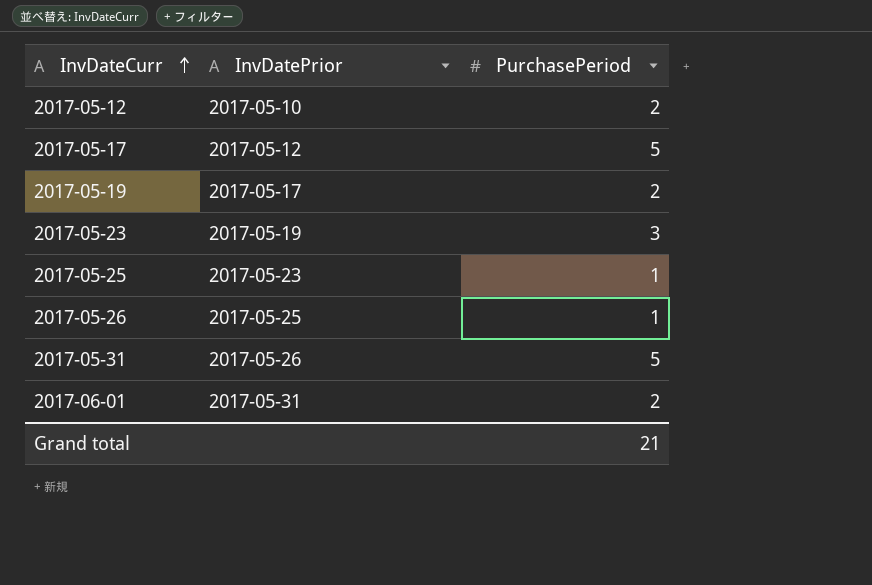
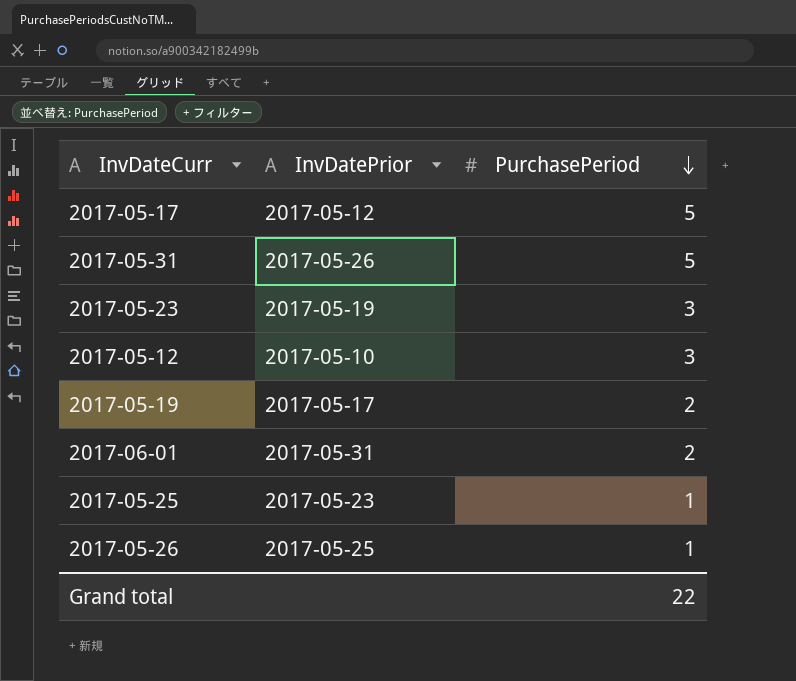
row order: InvDateCurr ascending -> PurchasePeriod descending
2017-05-12 | PurchasePeriod: 2 -> 3
Grand total | PurchasePeriod: 21 -> 22

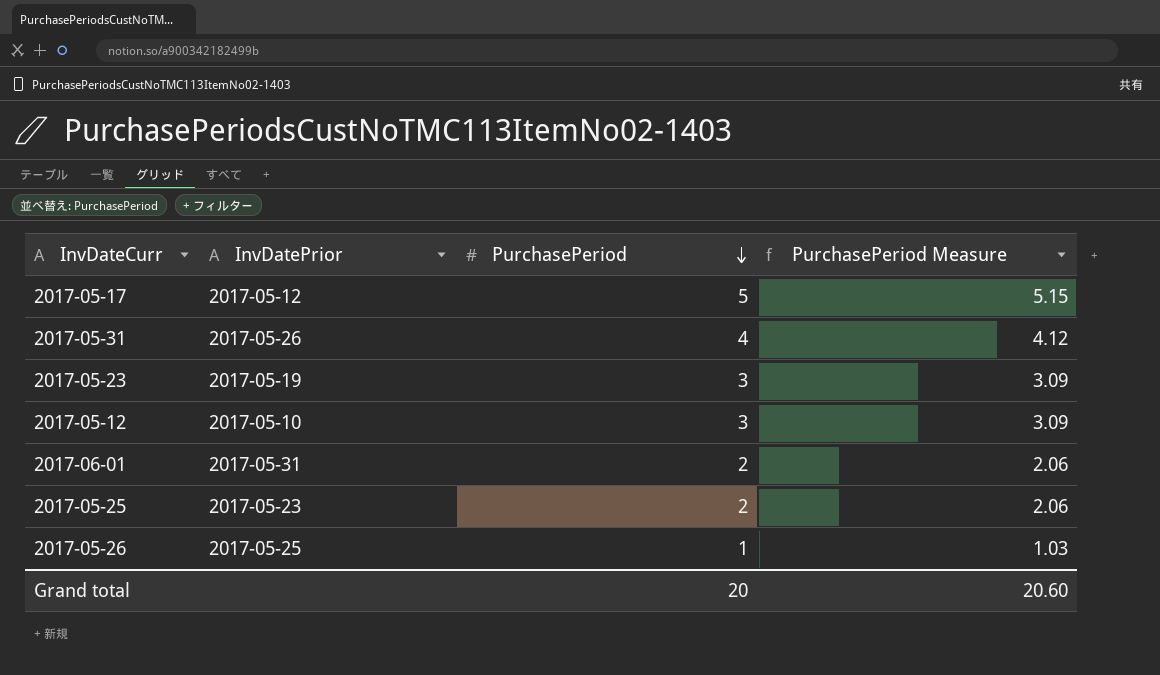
column PurchasePeriod Measure | formula: none -> [PurchasePeriod] * 1.03
row 2017-05-19: 2017-05-17 | 2 -> none
2017-05-31 | PurchasePeriod: 5 -> 4
2017-05-25 | PurchasePeriod: 1 -> 2
Grand total | PurchasePeriod: 22 -> 20

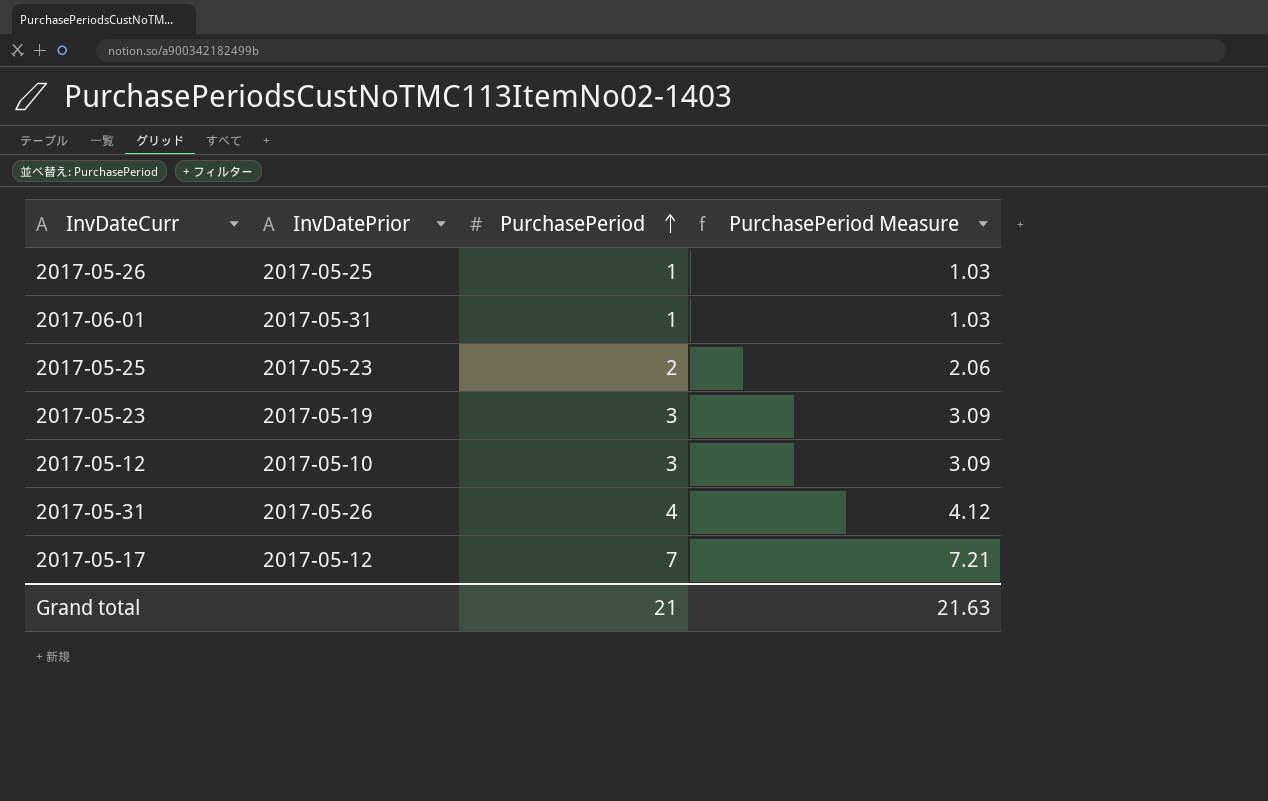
row order: PurchasePeriod descending -> PurchasePeriod ascending
2017-06-01 | PurchasePeriod: 2 -> 1
2017-06-01 | PurchasePeriod Measure: 2.06 -> 1.03
2017-05-17 | PurchasePeriod: 5 -> 7
2017-05-17 | PurchasePeriod Measure: 5.15 -> 7.21
Grand total | PurchasePeriod: 20 -> 21
Grand total | PurchasePeriod Measure: 20.60 -> 21.63

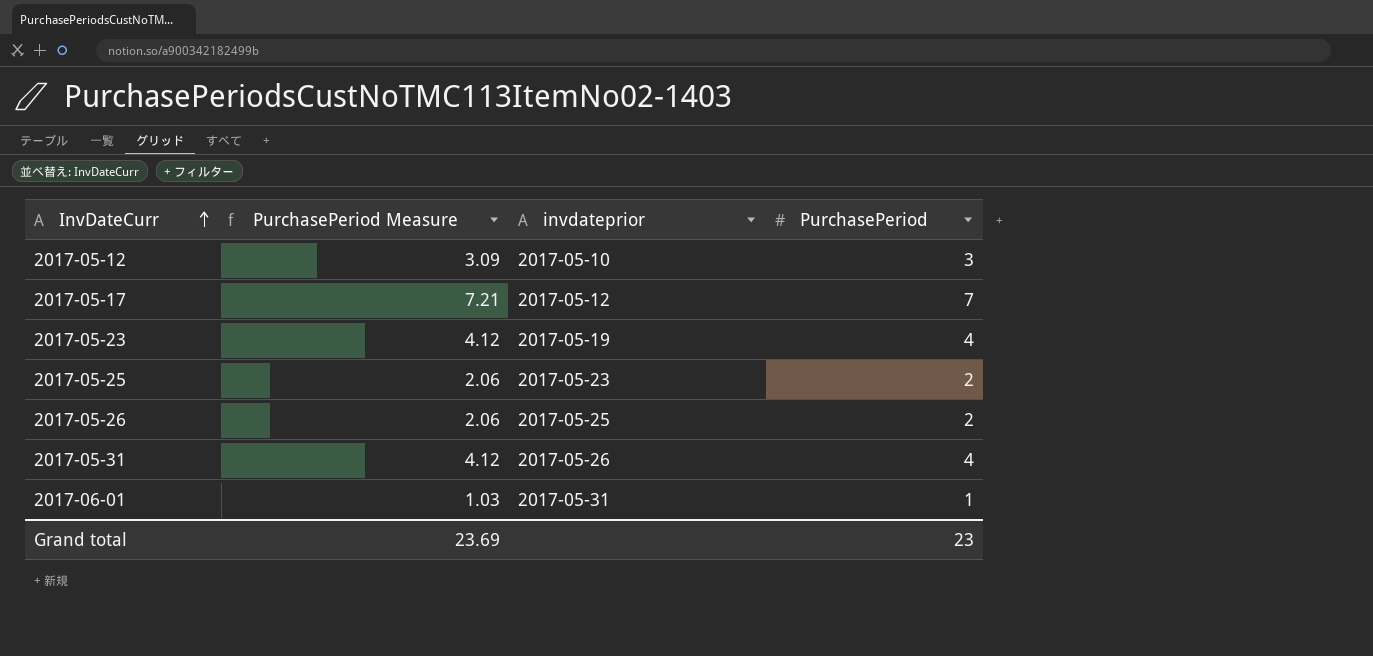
row order: PurchasePeriod ascending -> InvDateCurr ascending
column PurchasePeriod Measure | position: 4 -> 2
column name: InvDatePrior -> invdateprior
2017-05-23 | PurchasePeriod Measure: 3.09 -> 4.12
2017-05-23 | PurchasePeriod: 3 -> 4
2017-05-26 | PurchasePeriod Measure: 1.03 -> 2.06
2017-05-26 | PurchasePeriod: 1 -> 2
Grand total | PurchasePeriod Measure: 21.63 -> 23.69
Grand total | PurchasePeriod: 21 -> 23

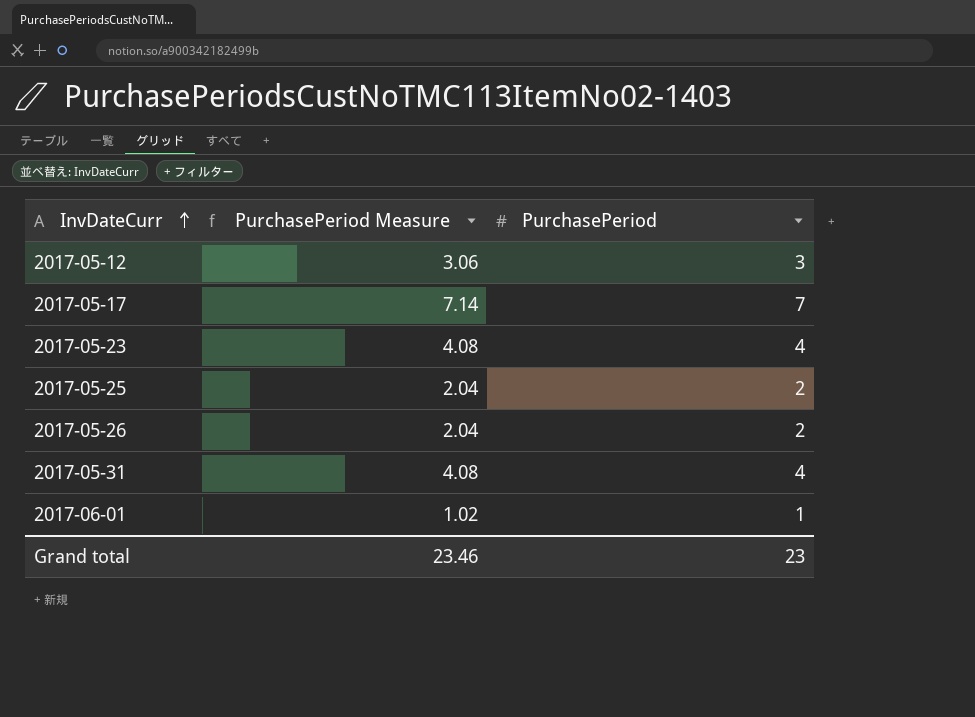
column invdateprior | position: 3 -> none
column PurchasePeriod Measure | formula: [PurchasePeriod] * 1.03 -> [PurchasePeriod] * 1.02
Grand total | PurchasePeriod Measure: 23.69 -> 23.46

